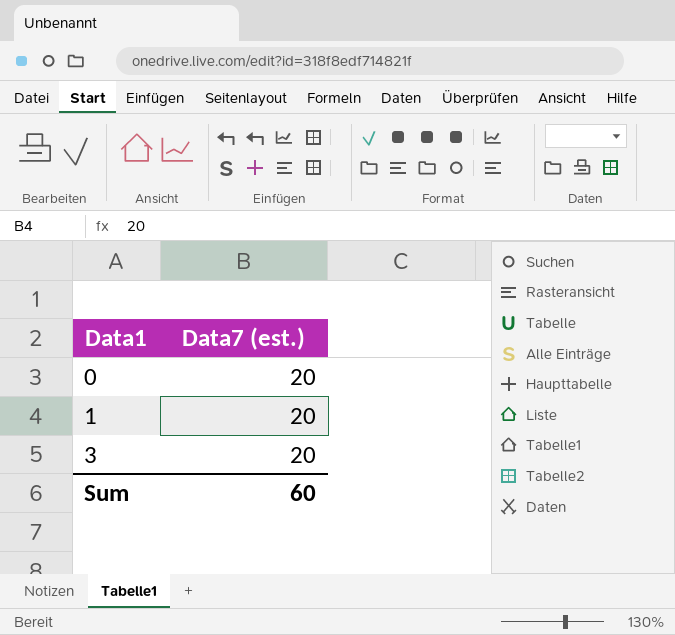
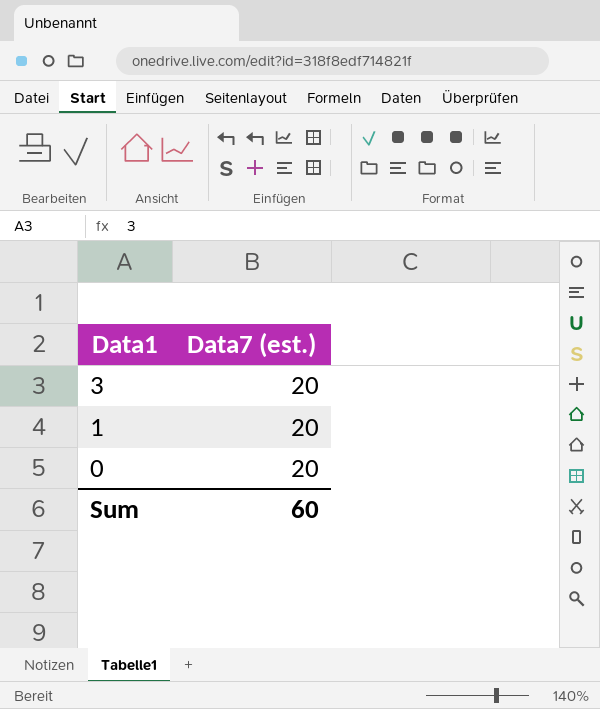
row order: Data1 ascending -> Data1 descending

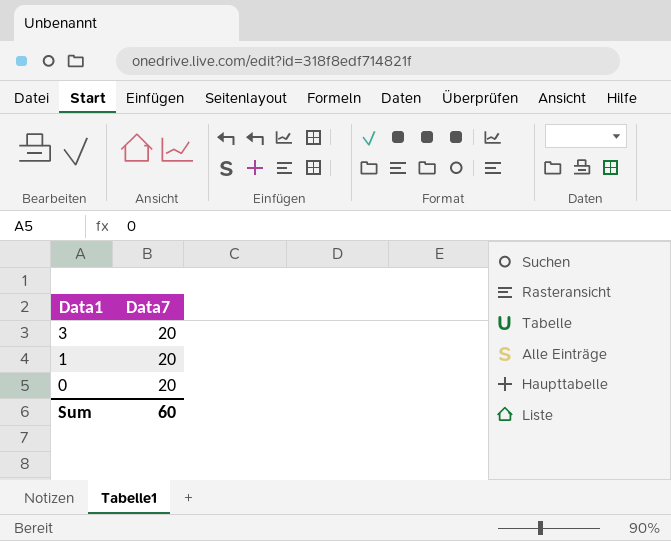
column name: Data7 (est.) -> Data7

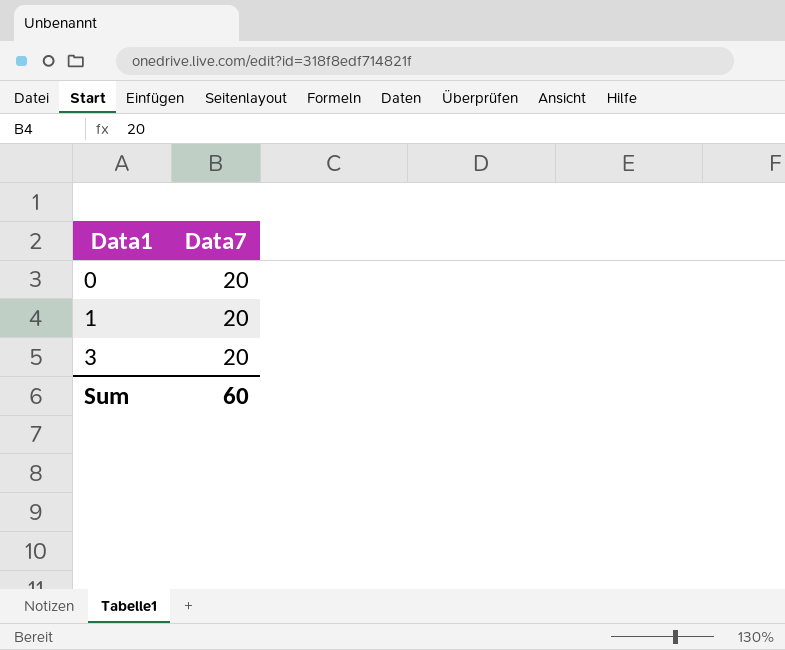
row order: Data1 descending -> Data1 ascending

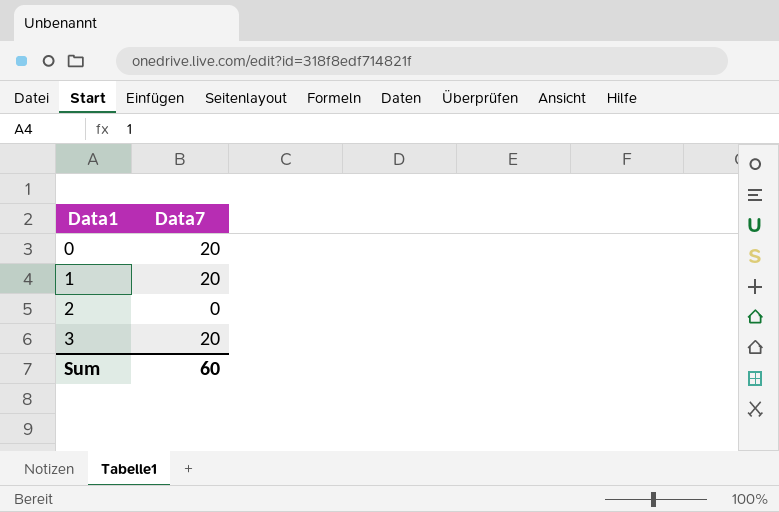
row 2: none -> 0

